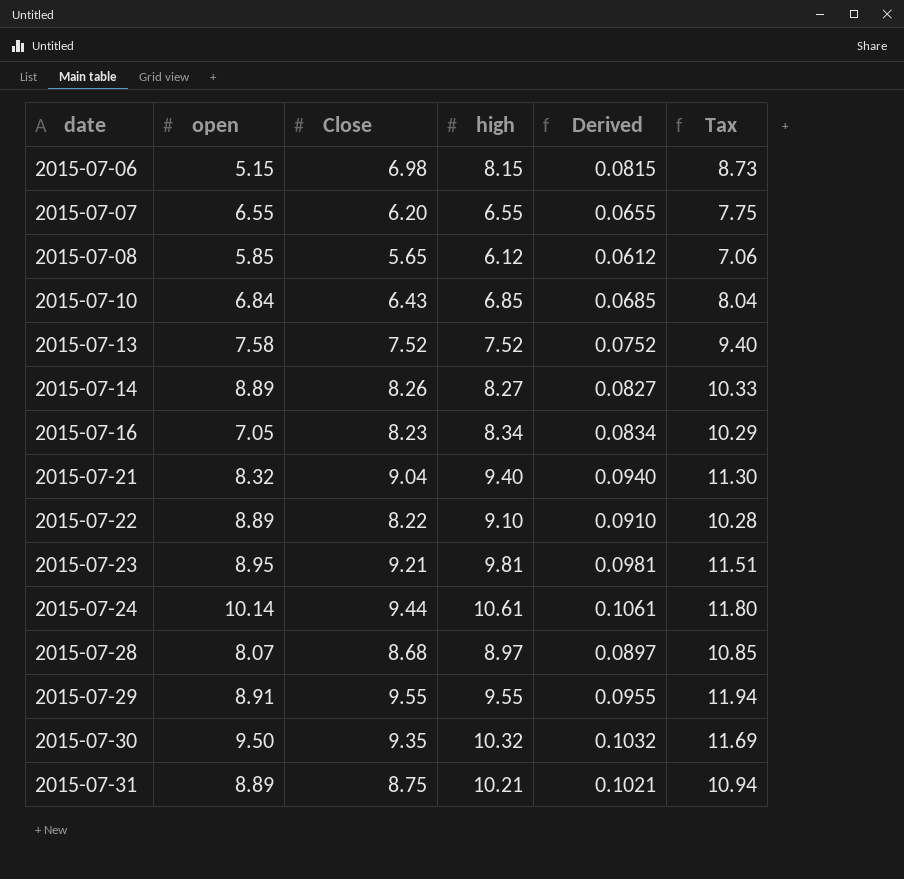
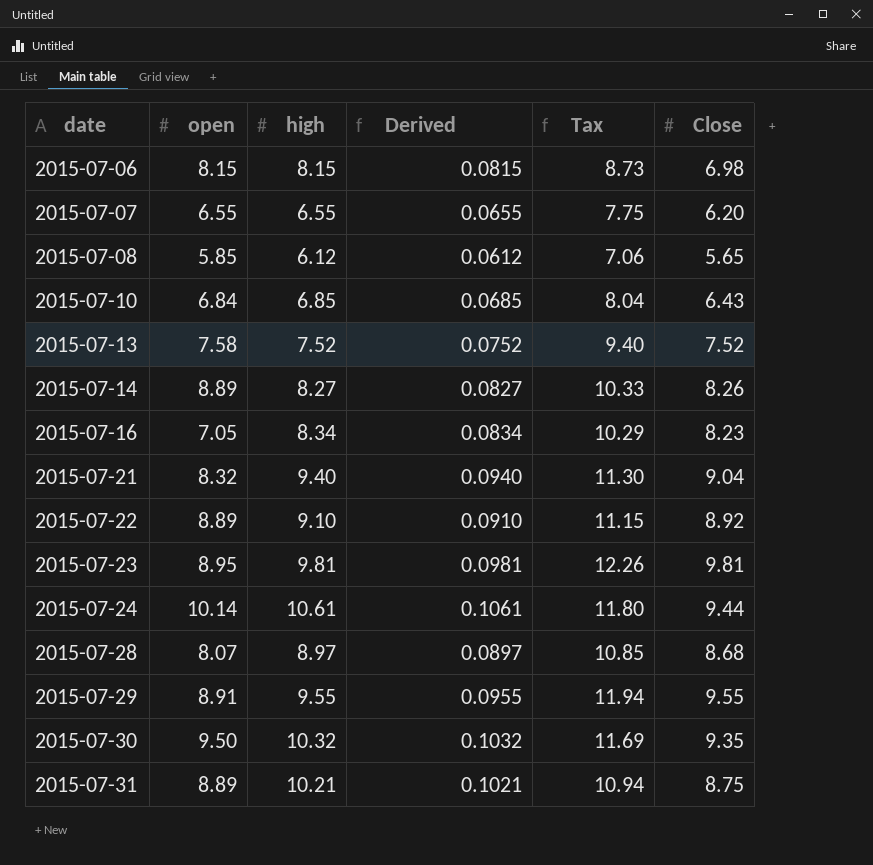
column Close | position: 3 -> 6
2015-07-06 | open: 5.15 -> 8.15
2015-07-22 | Tax: 10.28 -> 11.15
2015-07-22 | Close: 8.22 -> 8.92
2015-07-23 | Tax: 11.51 -> 12.26
2015-07-23 | Close: 9.21 -> 9.81

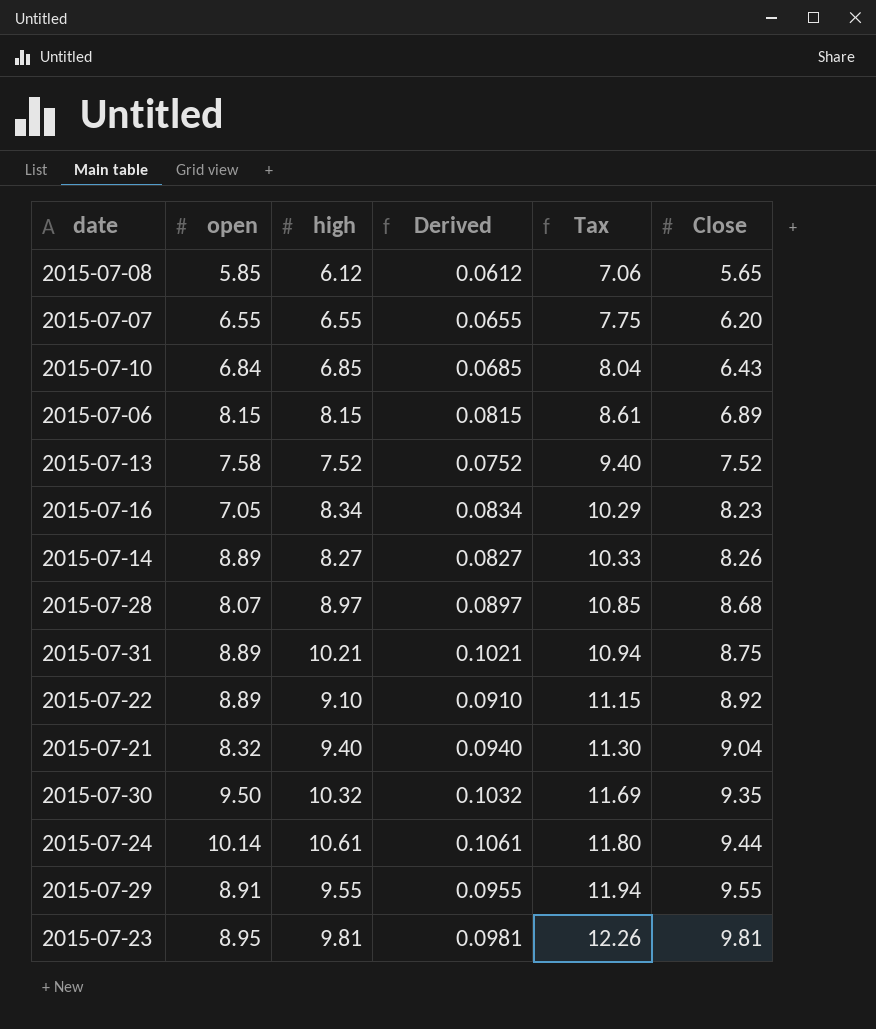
row order: date ascending -> Tax ascending
2015-07-06 | Tax: 8.73 -> 8.61
2015-07-06 | Close: 6.98 -> 6.89

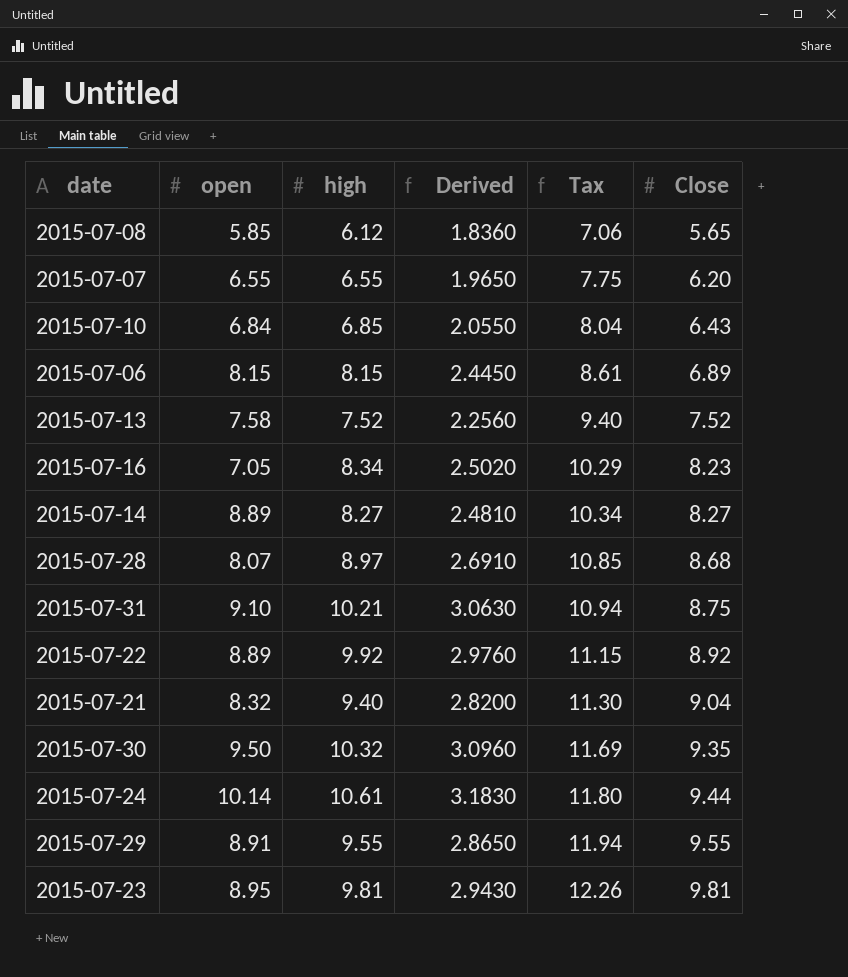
column Derived | formula: [high] * 0.01 -> [high] * 0.3
2015-07-14 | Tax: 10.33 -> 10.34
2015-07-14 | Close: 8.26 -> 8.27
2015-07-31 | open: 8.89 -> 9.10
2015-07-22 | high: 9.10 -> 9.92

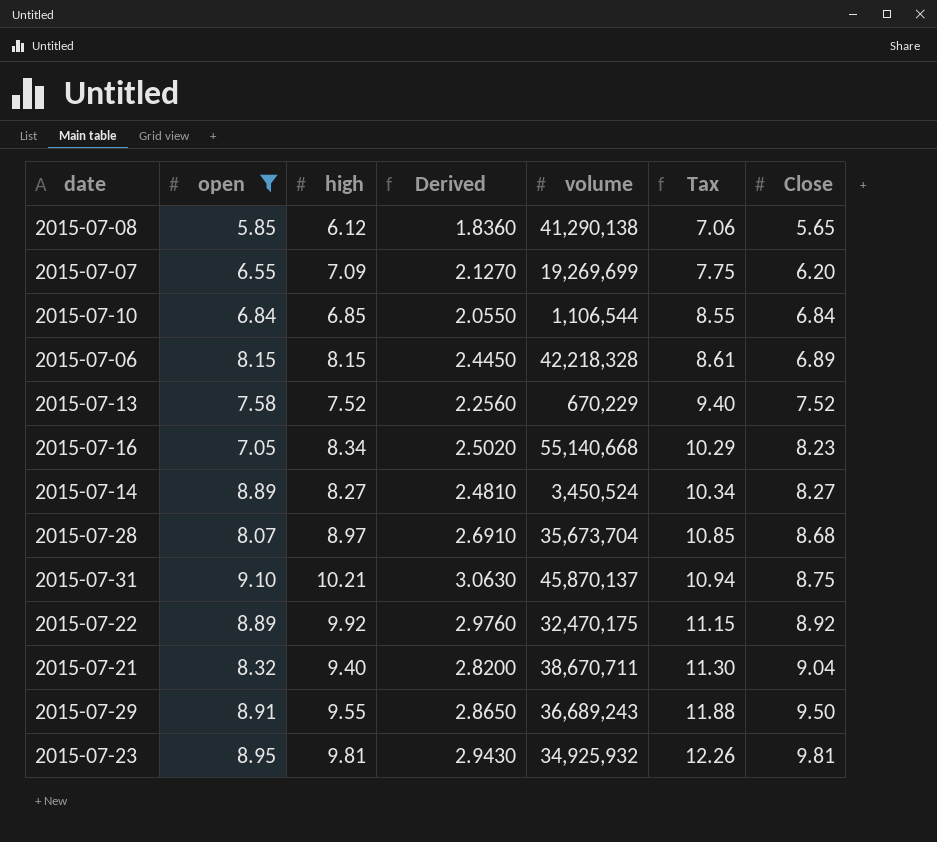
filter: none -> open <= 9.10
column volume | position: none -> 5
2015-07-07 | high: 6.55 -> 7.09
2015-07-07 | Derived: 1.9650 -> 2.1270
2015-07-10 | Tax: 8.04 -> 8.55
2015-07-10 | Close: 6.43 -> 6.84
2015-07-29 | Tax: 11.94 -> 11.88
2015-07-29 | Close: 9.55 -> 9.50

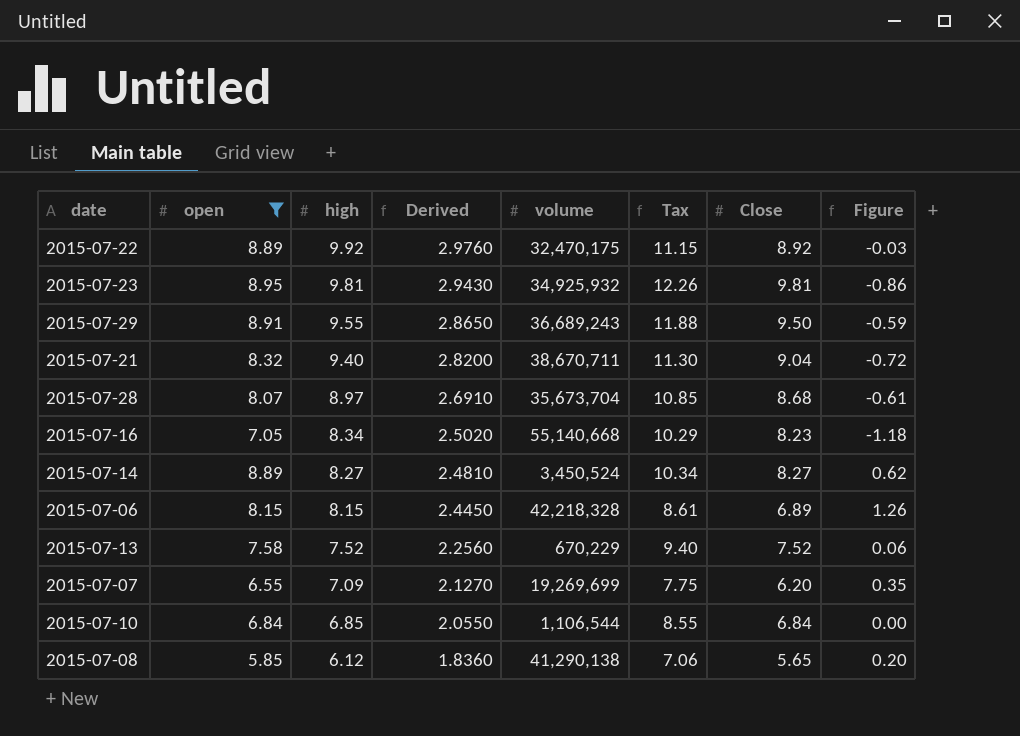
row order: Tax ascending -> high descending
column Figure | formula: none -> [open] - [Close]
row 2015-07-31: 9.10 | 10.21 | 3.0630 | 45,870,137 | 10.94 | 8.75 -> none

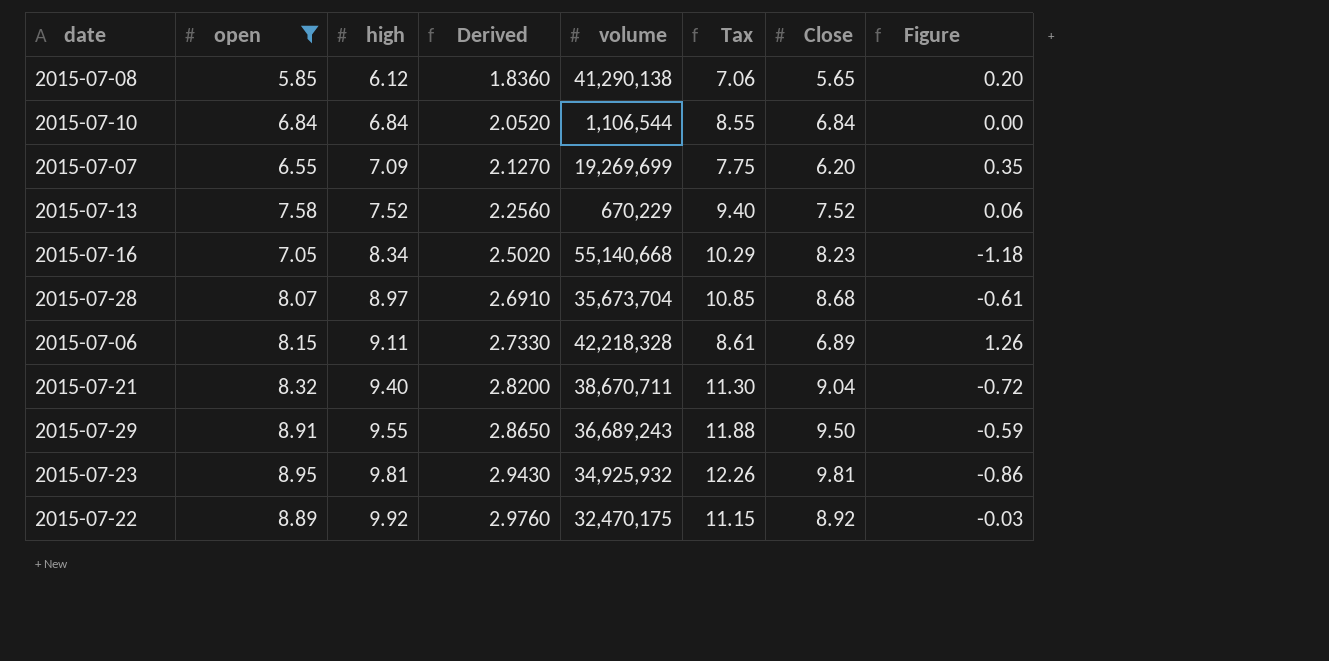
row order: high descending -> high ascending
row 2015-07-14: 8.89 | 8.27 | 2.4810 | 3,450,524 | 10.34 | 8.27 | 0.62 -> none
2015-07-10 | high: 6.85 -> 6.84
2015-07-10 | Derived: 2.0550 -> 2.0520
2015-07-06 | high: 8.15 -> 9.11
2015-07-06 | Derived: 2.4450 -> 2.7330

